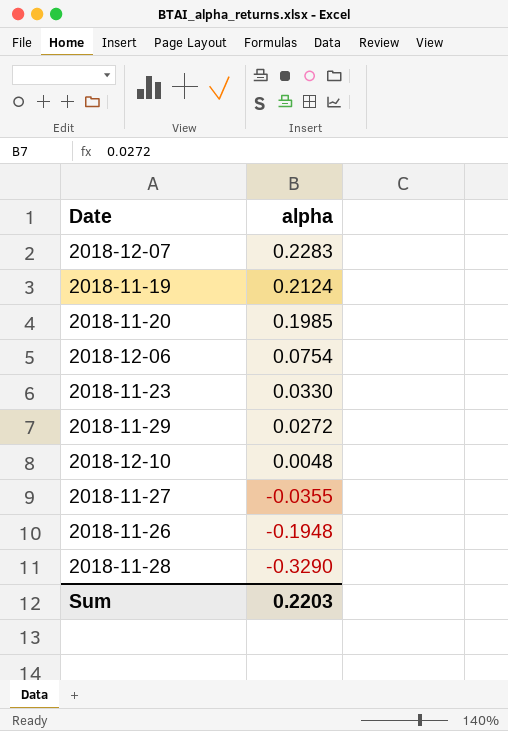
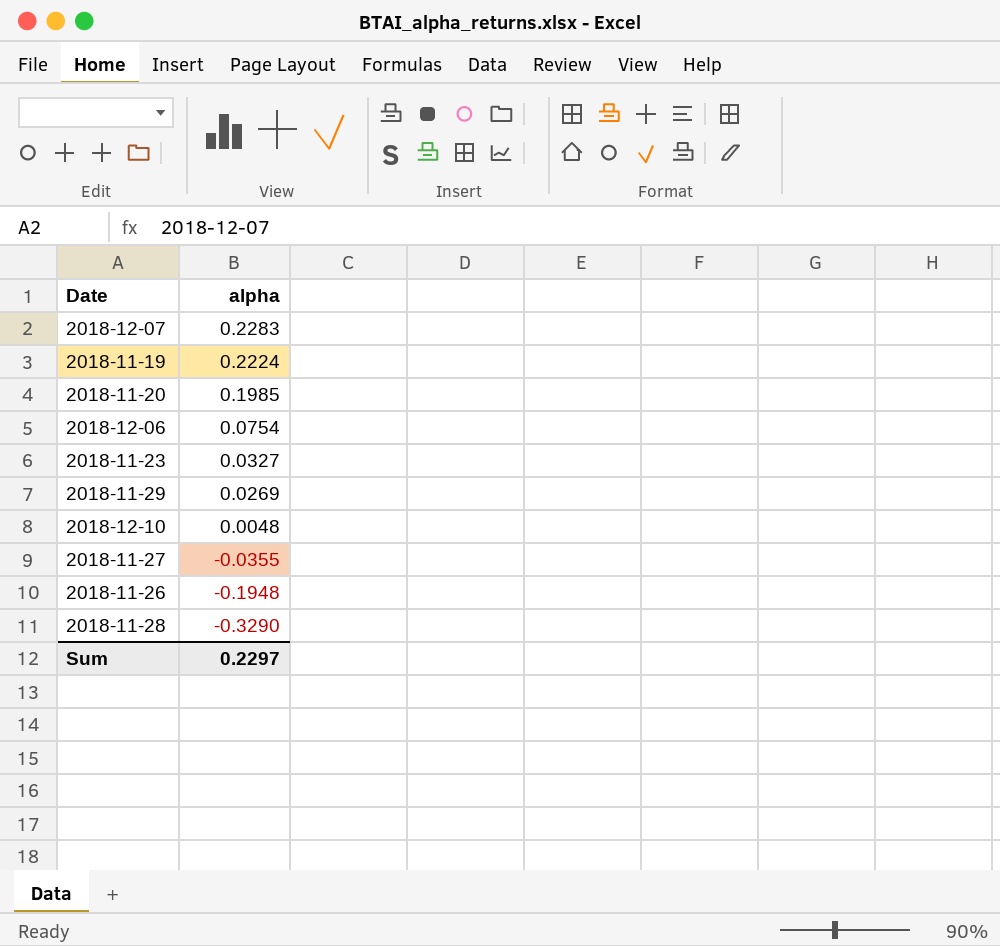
2018-11-19 | alpha: 0.2124 -> 0.2224
2018-11-23 | alpha: 0.0330 -> 0.0327
2018-11-29 | alpha: 0.0272 -> 0.0269
Sum | alpha: 0.2203 -> 0.2297

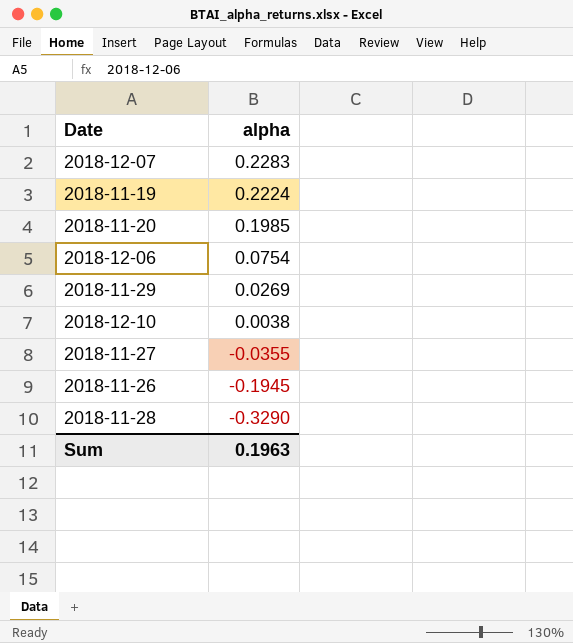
row 2018-11-23: 0.0327 -> none
2018-12-10 | alpha: 0.0048 -> 0.0038
2018-11-26 | alpha: -0.1948 -> -0.1945
Sum | alpha: 0.2297 -> 0.1963

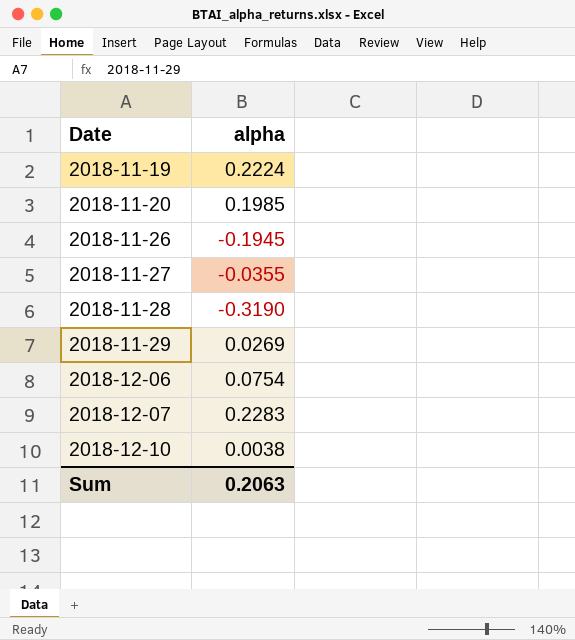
row order: alpha descending -> Date ascending
2018-11-28 | alpha: -0.3290 -> -0.3190
Sum | alpha: 0.1963 -> 0.2063

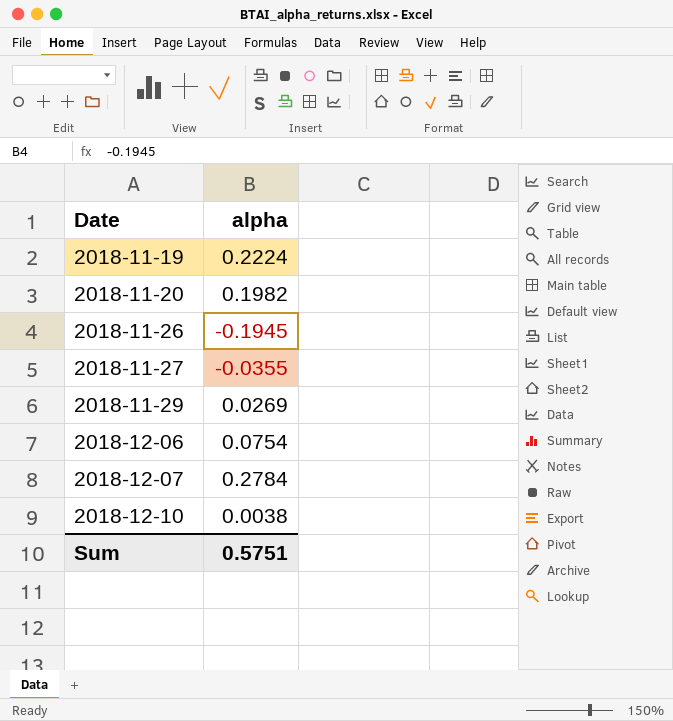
row 2018-11-28: -0.3190 -> none
2018-11-20 | alpha: 0.1985 -> 0.1982
2018-12-07 | alpha: 0.2283 -> 0.2784
Sum | alpha: 0.2063 -> 0.5751

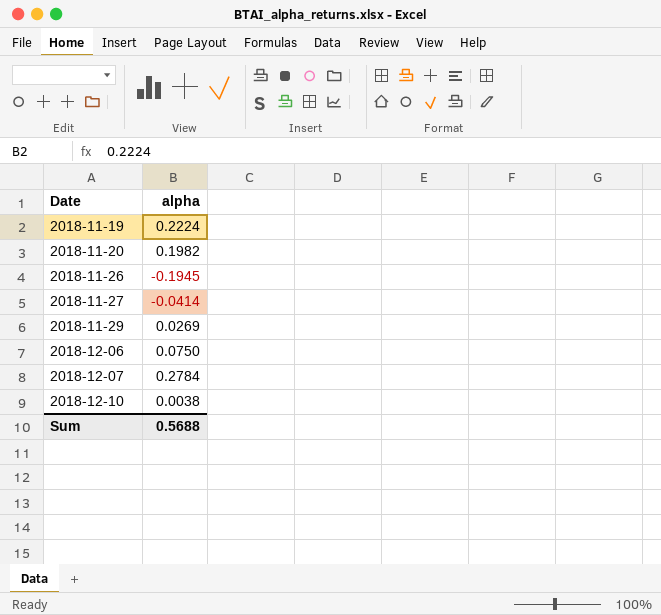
2018-11-27 | alpha: -0.0355 -> -0.0414
2018-12-06 | alpha: 0.0754 -> 0.0750
Sum | alpha: 0.5751 -> 0.5688

